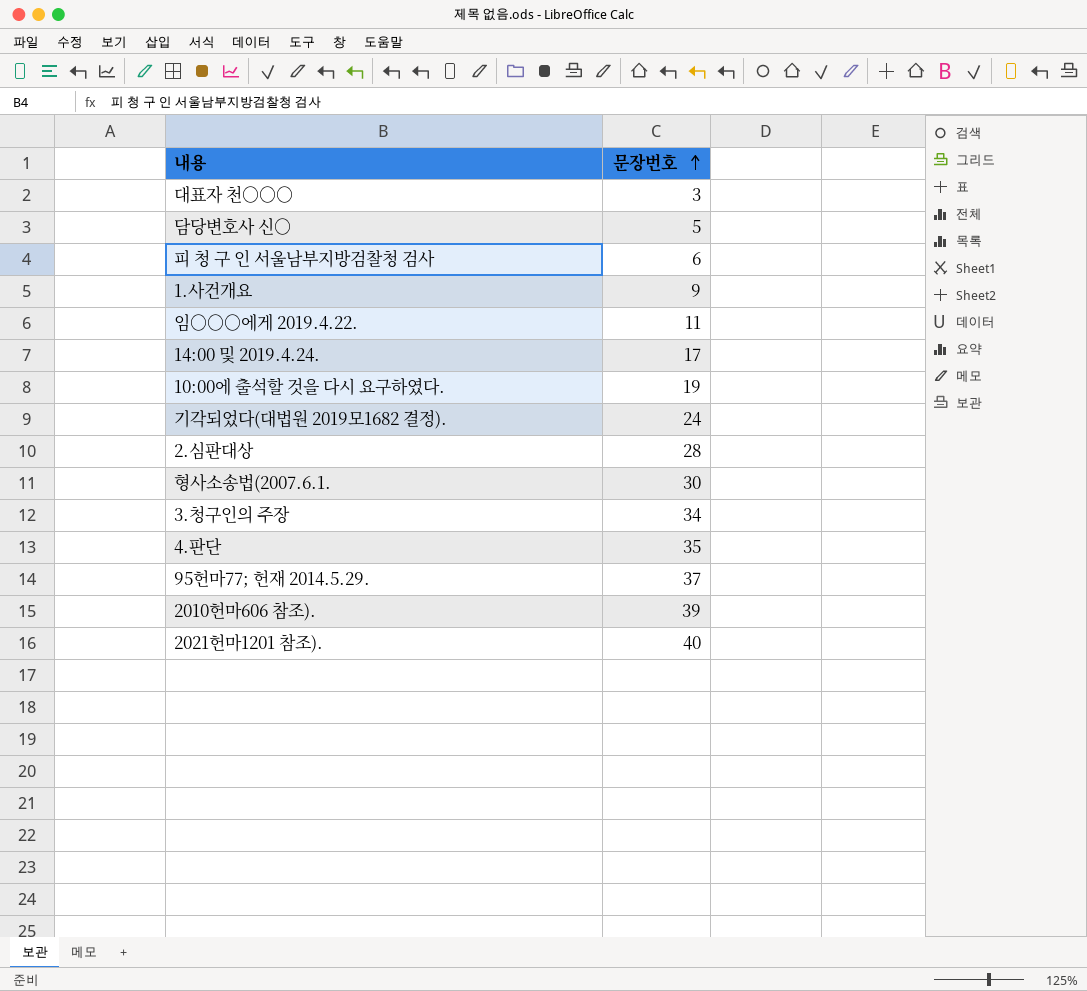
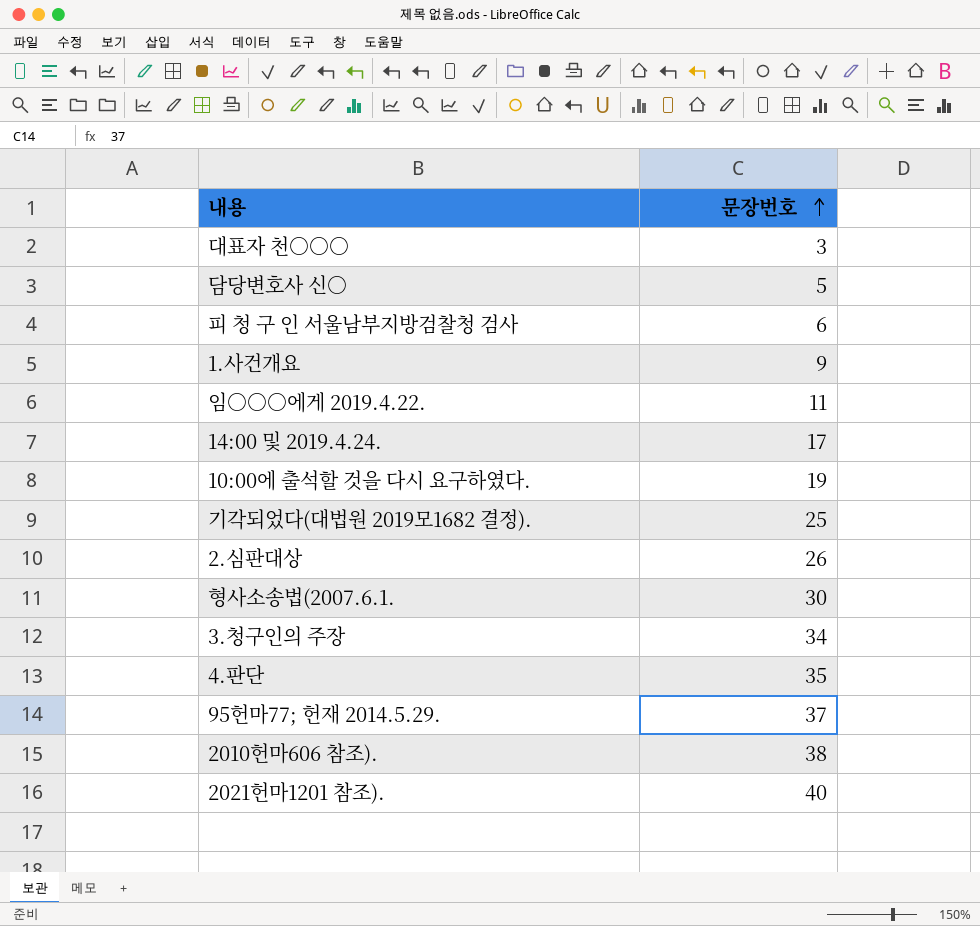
기각되었다(대법원 2019모1682 결정). | 문장번호: 24 -> 25
2.심판대상 | 문장번호: 28 -> 26
2010헌마606 참조). | 문장번호: 39 -> 38

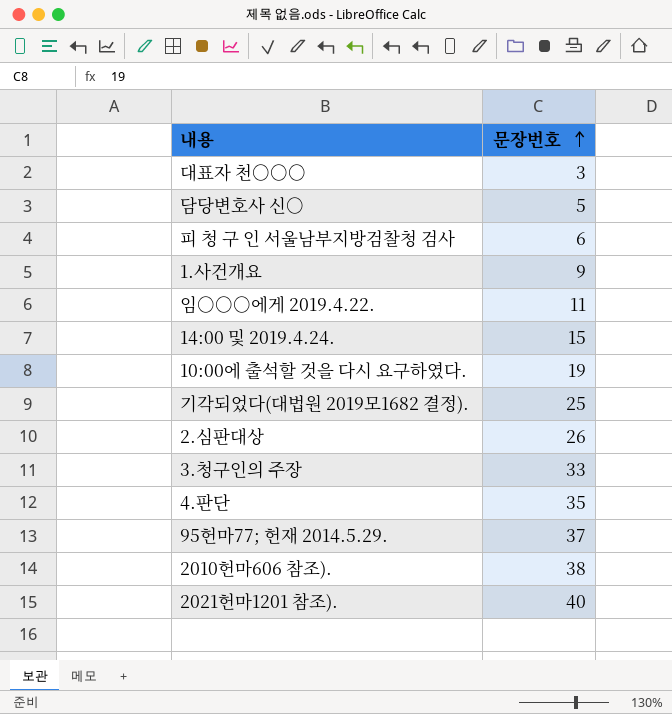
row 형사소송법(2007.6.1.: 30 -> none
14:00 및 2019.4.24. | 문장번호: 17 -> 15
3.청구인의 주장 | 문장번호: 34 -> 33

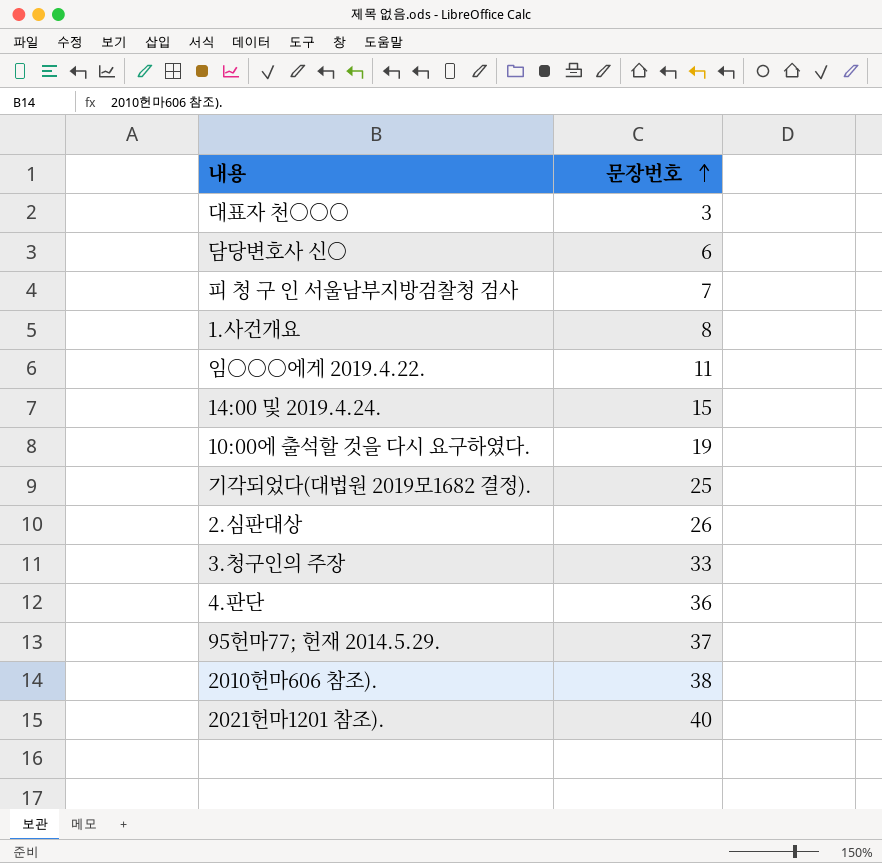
담당변호사 신○ | 문장번호: 5 -> 6
피 청 구 인 서울남부지방검찰청 검사 | 문장번호: 6 -> 7
1.사건개요 | 문장번호: 9 -> 8
4.판단 | 문장번호: 35 -> 36

